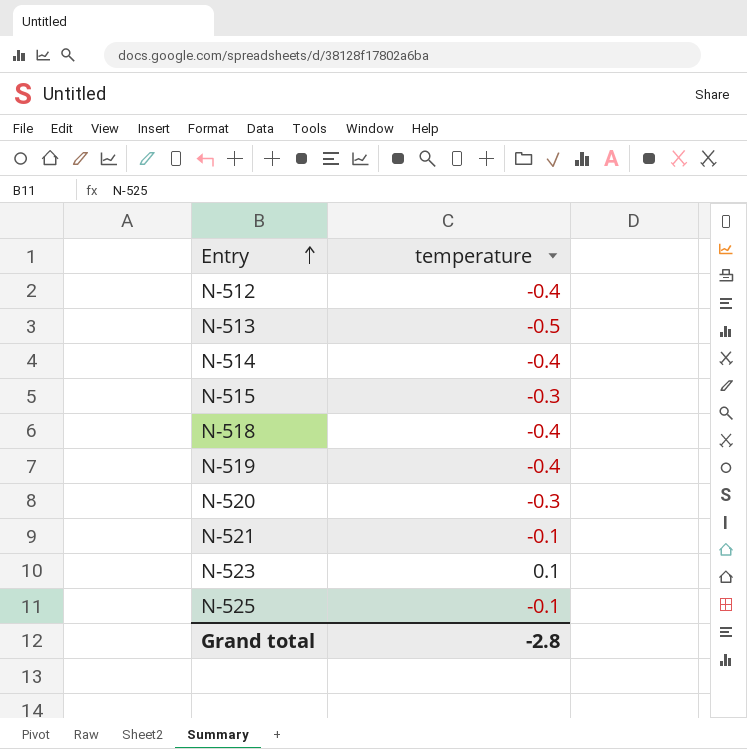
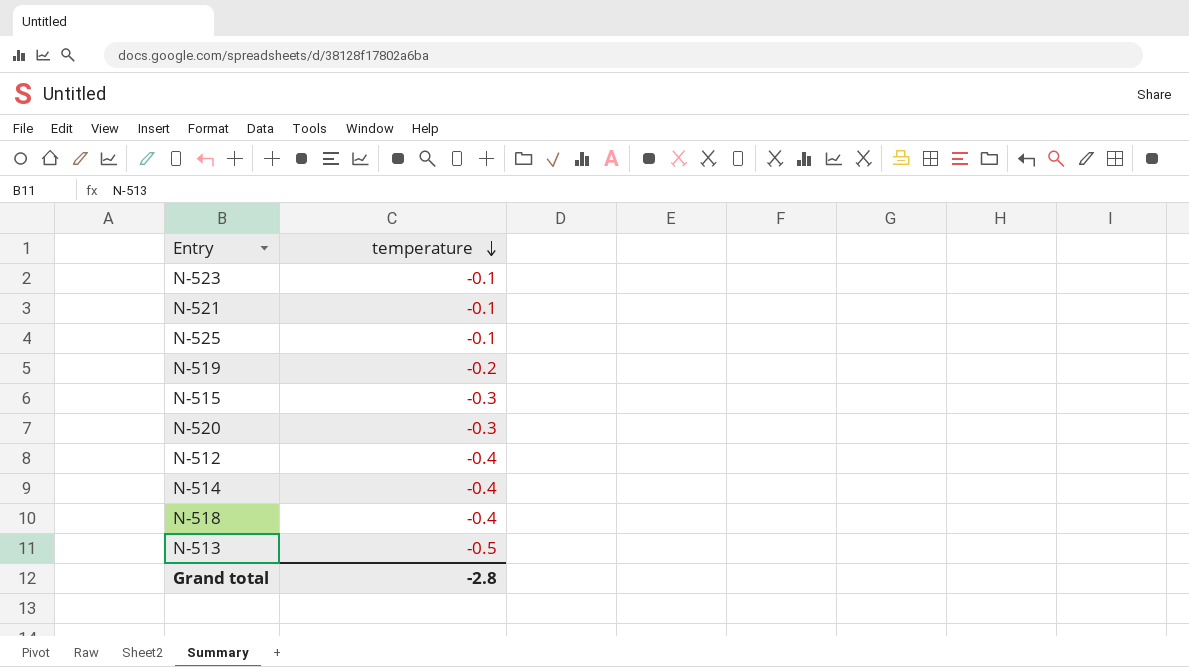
row order: Entry ascending -> temperature descending
N-523 | temperature: 0.1 -> -0.1
N-519 | temperature: -0.4 -> -0.2

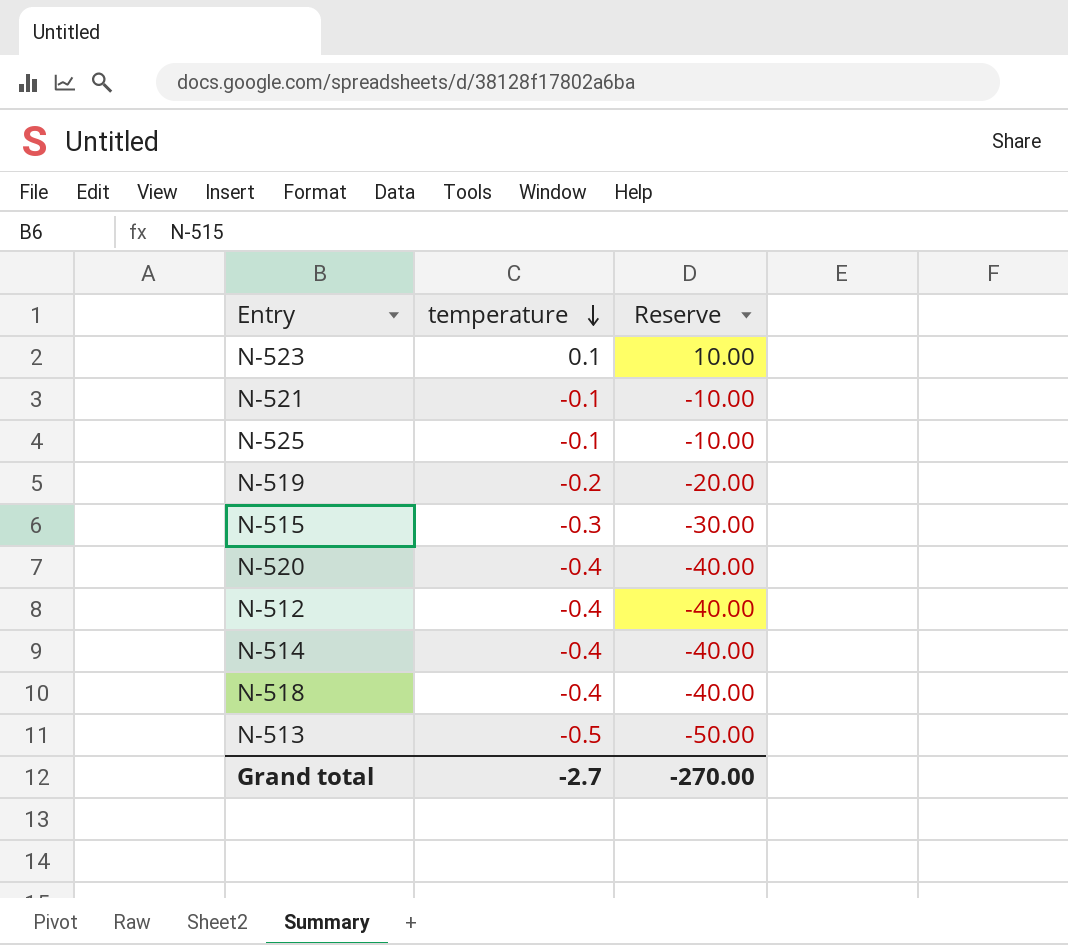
column Reserve | formula: none -> [temperature] * 100
N-523 | temperature: -0.1 -> 0.1
N-520 | temperature: -0.3 -> -0.4
Grand total | temperature: -2.8 -> -2.7

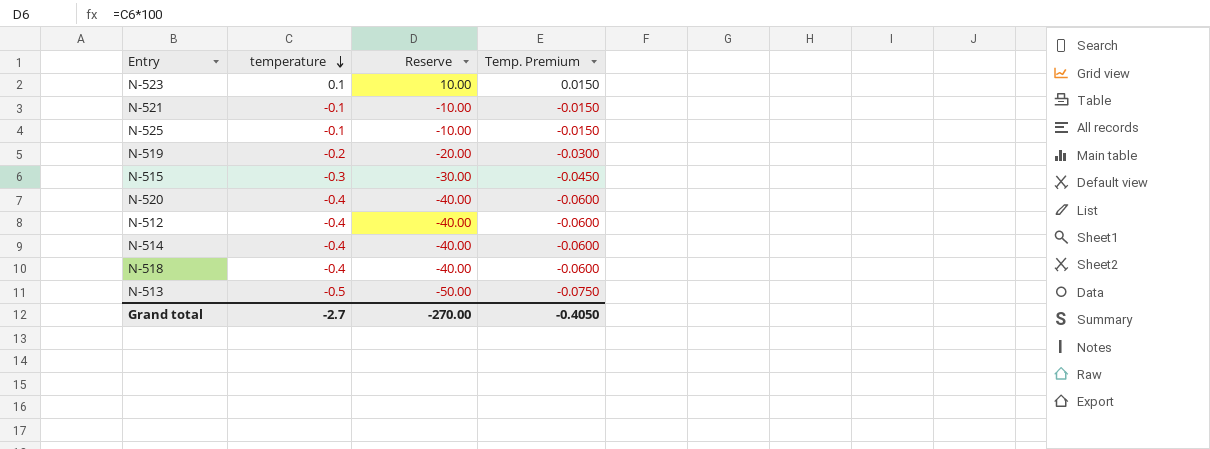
column Temp. Premium | formula: none -> [temperature] * 0.15

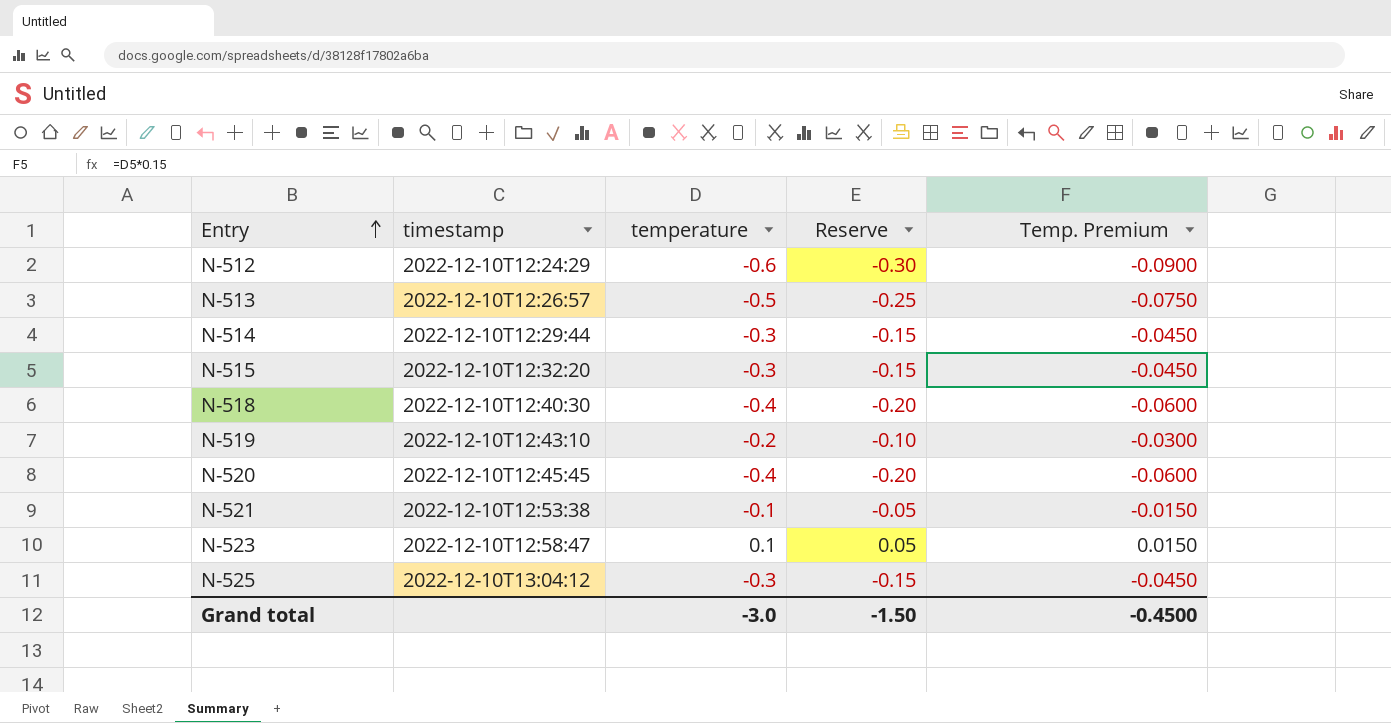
row order: temperature descending -> Entry ascending
column timestamp | position: none -> 2
column Reserve | formula: [temperature] * 100 -> [temperature] * 0.5
N-512 | temperature: -0.4 -> -0.6
N-512 | Temp. Premium: -0.0600 -> -0.0900
N-514 | temperature: -0.4 -> -0.3
N-514 | Temp. Premium: -0.0600 -> -0.0450
N-525 | temperature: -0.1 -> -0.3
N-525 | Temp. Premium: -0.0150 -> -0.0450
Grand total | temperature: -2.7 -> -3.0
Grand total | Reserve: -270.00 -> -1.50
Grand total | Temp. Premium: -0.4050 -> -0.4500

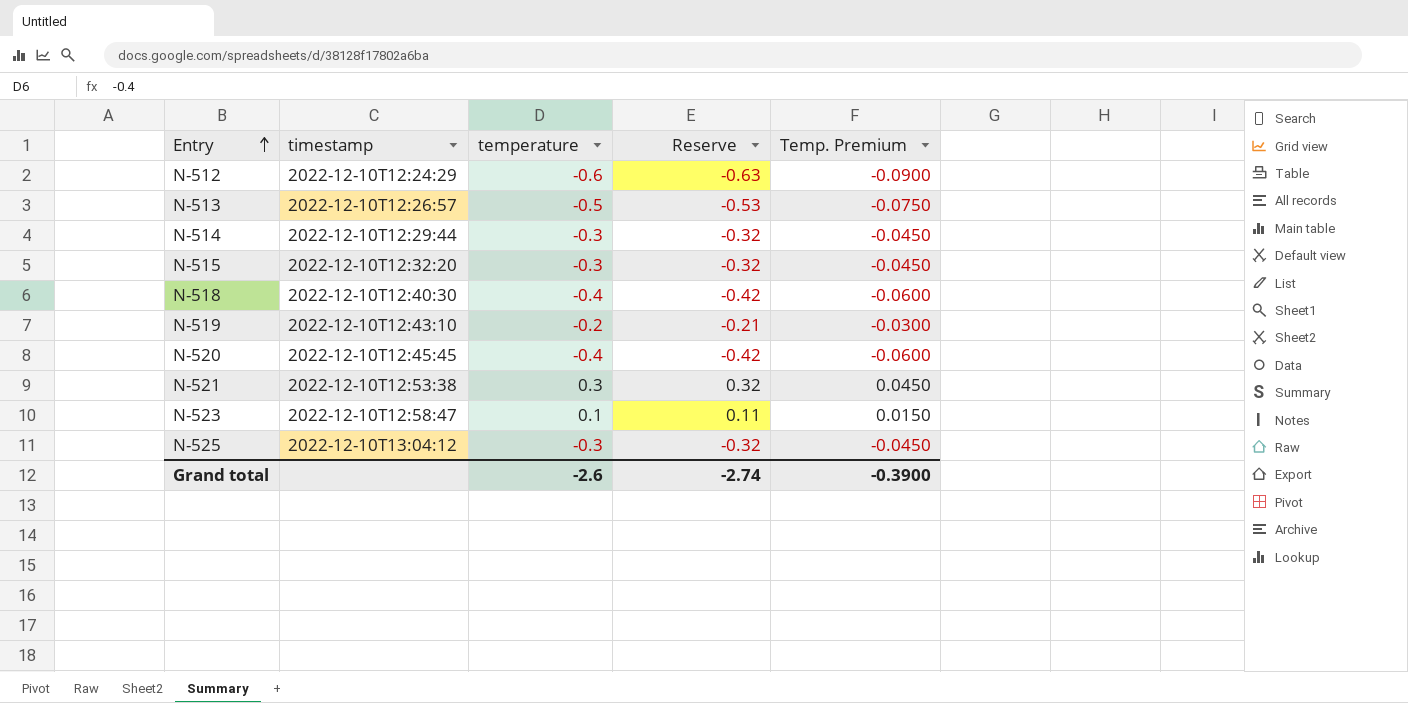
column Reserve | formula: [temperature] * 0.5 -> [temperature] * 1.05
N-521 | temperature: -0.1 -> 0.3
N-521 | Temp. Premium: -0.0150 -> 0.0450
Grand total | temperature: -3.0 -> -2.6
Grand total | Reserve: -1.50 -> -2.74
Grand total | Temp. Premium: -0.4500 -> -0.3900

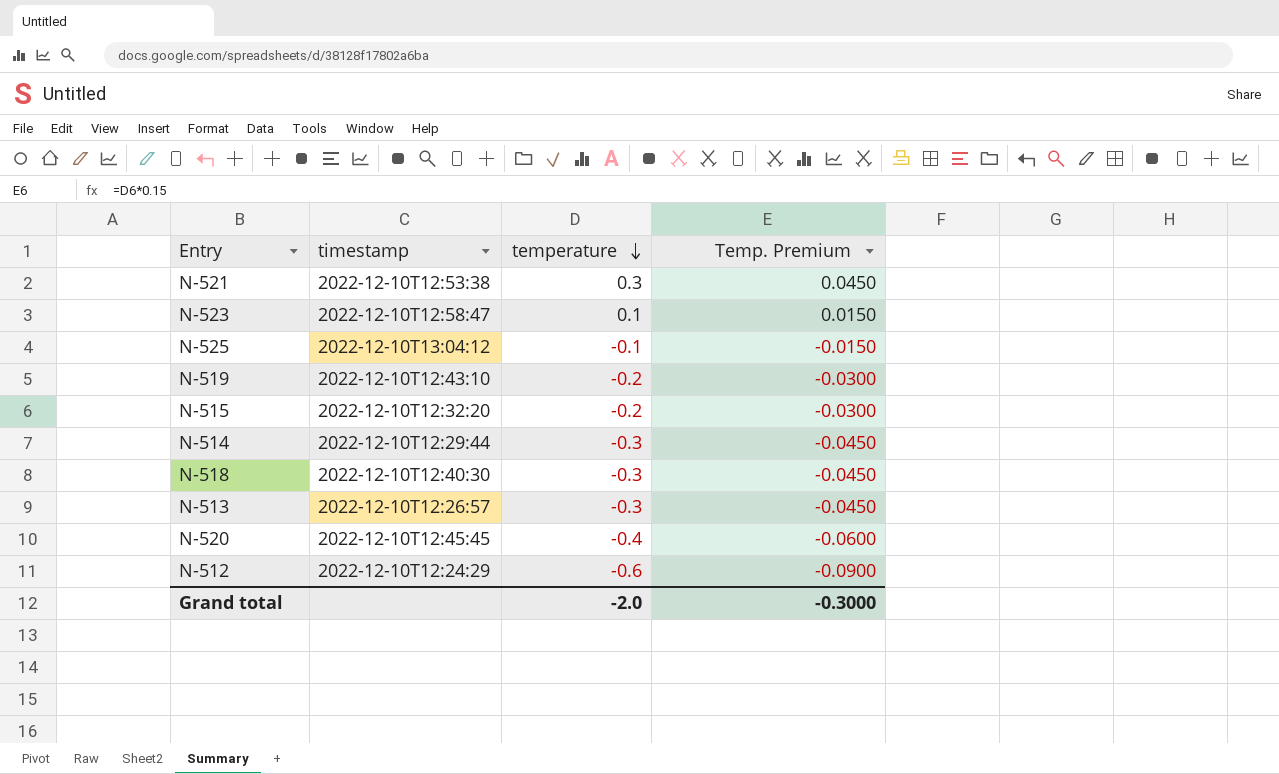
row order: Entry ascending -> temperature descending
column Reserve | formula: [temperature] * 1.05 -> none
N-525 | temperature: -0.3 -> -0.1
N-525 | Temp. Premium: -0.0450 -> -0.0150
N-515 | temperature: -0.3 -> -0.2
N-515 | Temp. Premium: -0.0450 -> -0.0300
N-518 | temperature: -0.4 -> -0.3
N-518 | Temp. Premium: -0.0600 -> -0.0450
N-513 | temperature: -0.5 -> -0.3
N-513 | Temp. Premium: -0.0750 -> -0.0450
Grand total | temperature: -2.6 -> -2.0
Grand total | Temp. Premium: -0.3900 -> -0.3000

